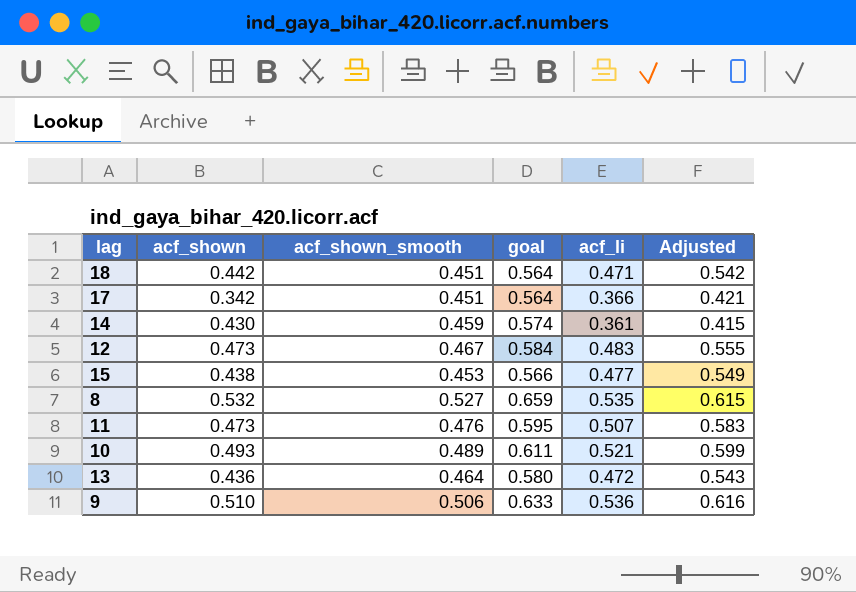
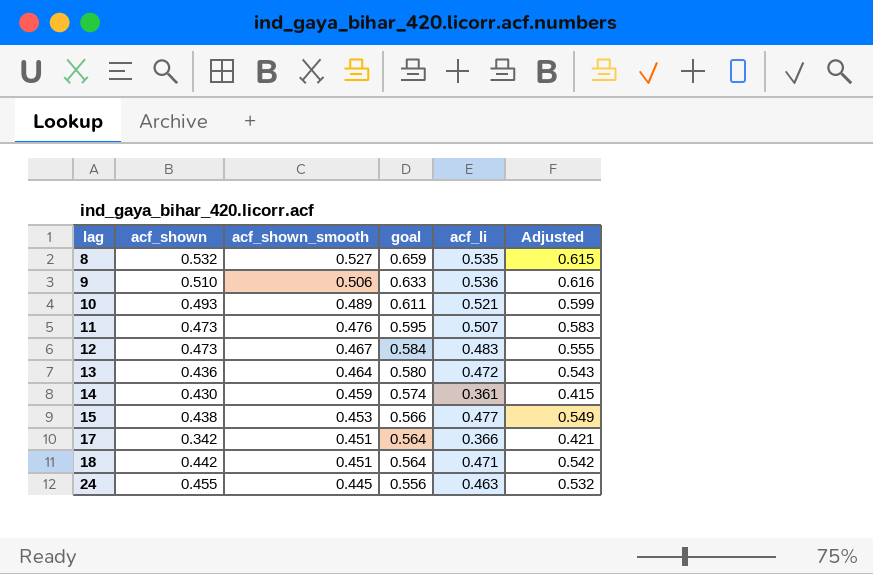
row order: none -> lag ascending
row 24: none -> 0.455 | 0.445 | 0.556 | 0.463 | 0.532

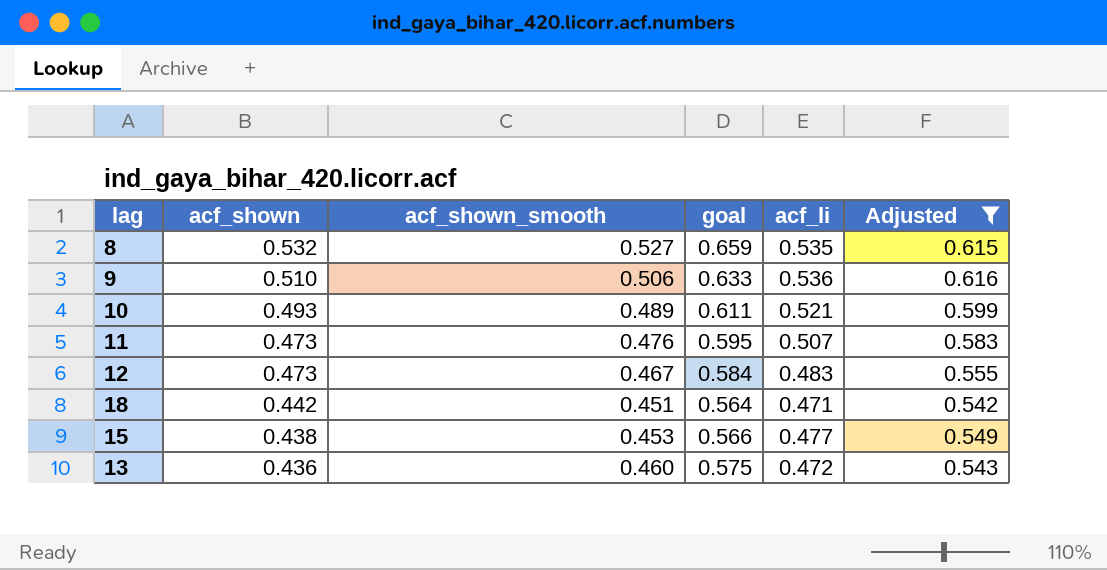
filter: none -> Adjusted >= 0.542
row order: lag ascending -> acf_shown descending
13 | acf_shown_smooth: 0.464 -> 0.460
13 | goal: 0.580 -> 0.575

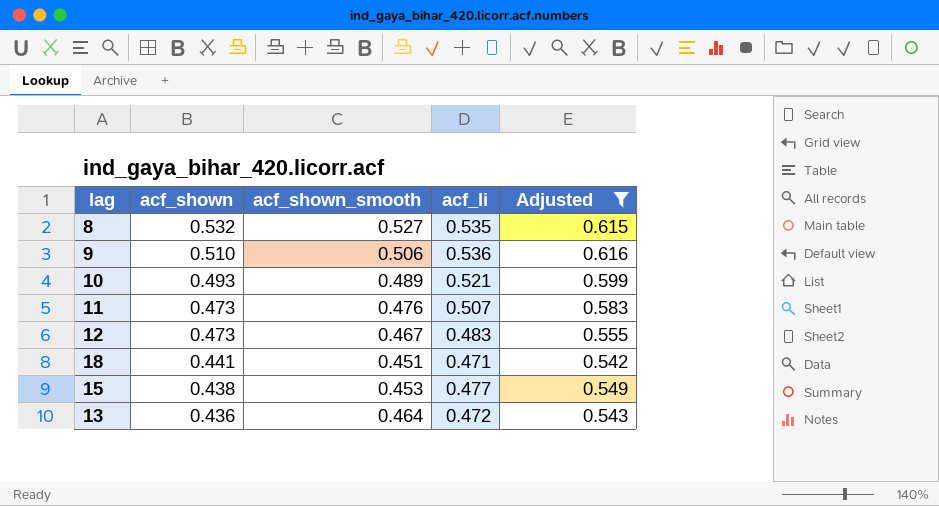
column goal | formula: [acf_shown_smooth] * 1.25 -> none
18 | acf_shown: 0.442 -> 0.441
13 | acf_shown_smooth: 0.460 -> 0.464

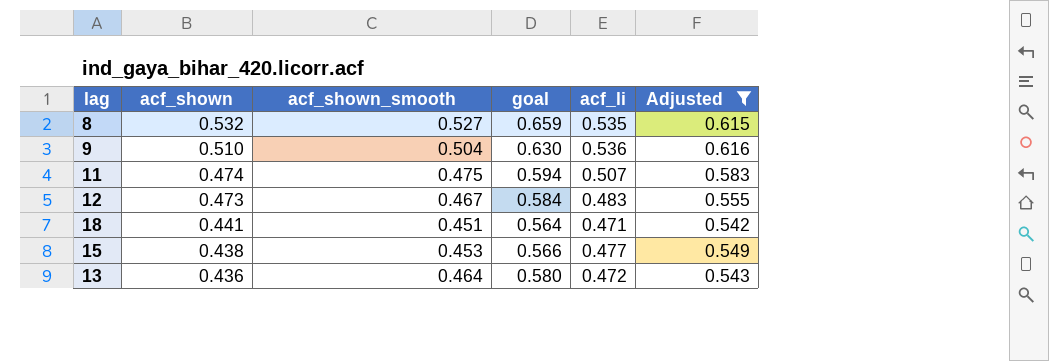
column goal | formula: none -> [acf_shown_smooth] * 1.25
row 10: 0.493 | 0.489 | 0.521 | 0.599 -> none
9 | acf_shown_smooth: 0.506 -> 0.504
11 | acf_shown: 0.473 -> 0.474
11 | acf_shown_smooth: 0.476 -> 0.475

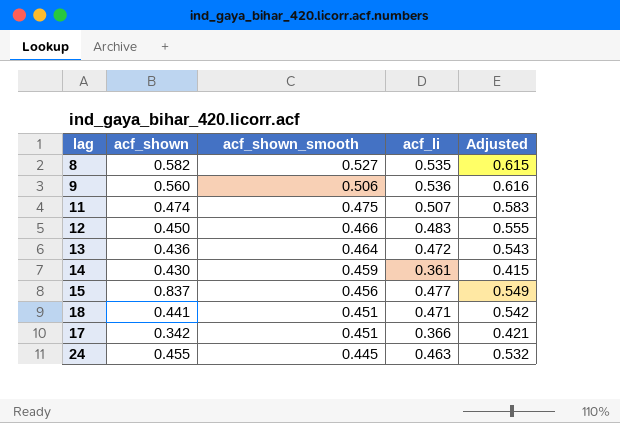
filter: Adjusted >= 0.542 -> none
row order: acf_shown descending -> acf_shown_smooth descending
column goal | formula: [acf_shown_smooth] * 1.25 -> none
8 | acf_shown: 0.532 -> 0.582
9 | acf_shown: 0.510 -> 0.560
9 | acf_shown_smooth: 0.504 -> 0.506
12 | acf_shown: 0.473 -> 0.450
12 | acf_shown_smooth: 0.467 -> 0.466
15 | acf_shown: 0.438 -> 0.837
15 | acf_shown_smooth: 0.453 -> 0.456

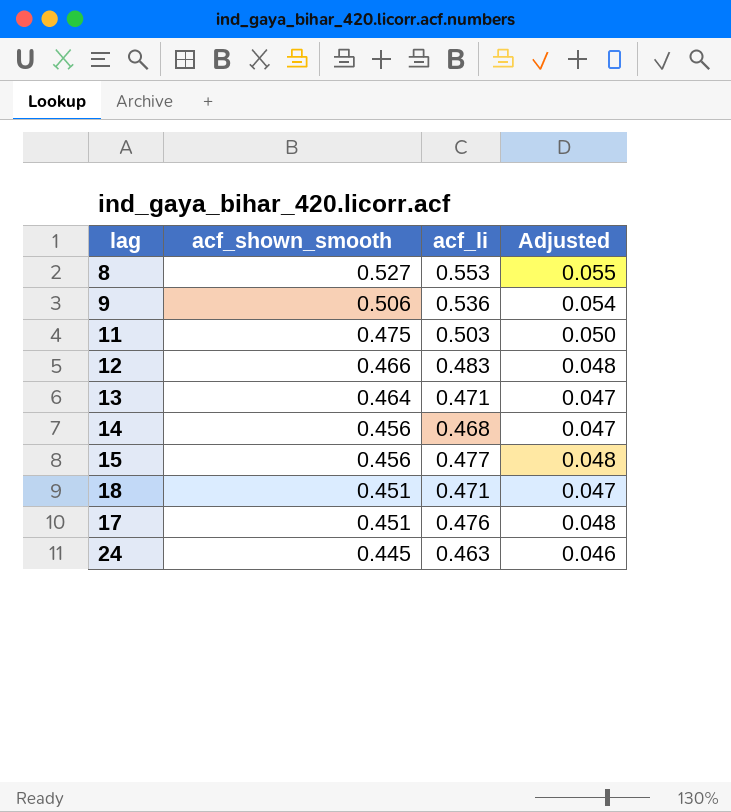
column acf_shown | position: 2 -> none
column Adjusted | formula: [acf_li] * 1.15 -> [acf_li] * 0.1
8 | acf_li: 0.535 -> 0.553
11 | acf_li: 0.507 -> 0.503
13 | acf_li: 0.472 -> 0.471
14 | acf_shown_smooth: 0.459 -> 0.456
14 | acf_li: 0.361 -> 0.468
17 | acf_li: 0.366 -> 0.476

